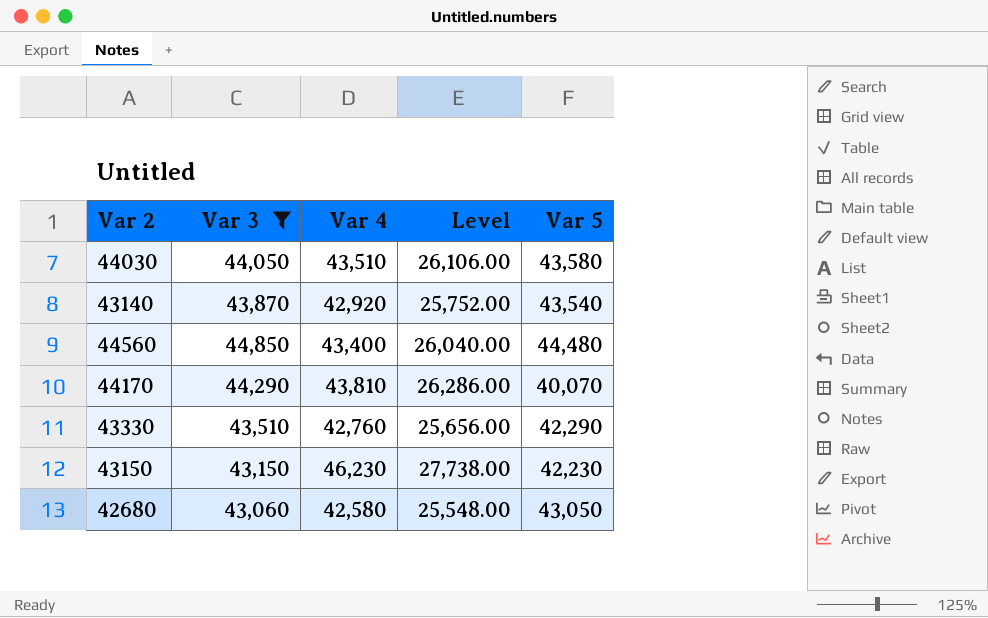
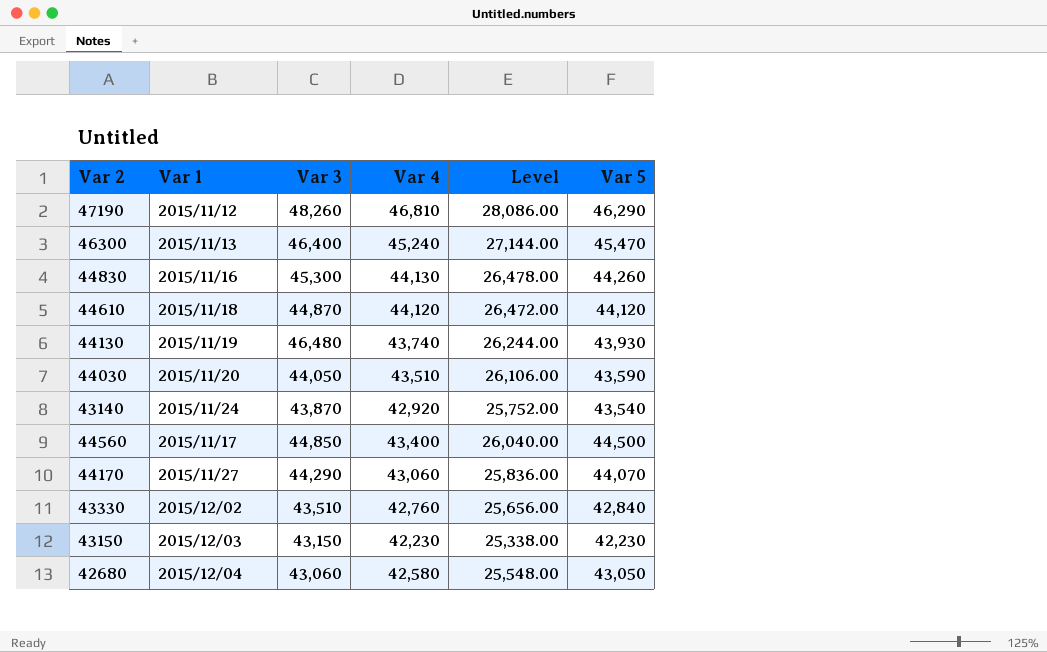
filter: Var 3 <= 44,850 -> none
column Var 1 | position: none -> 2
44030 | Var 5: 43,580 -> 43,590
44560 | Var 5: 44,480 -> 44,500
44170 | Var 4: 43,810 -> 43,060
44170 | Level: 26,286.00 -> 25,836.00
44170 | Var 5: 40,070 -> 44,070
43330 | Var 5: 42,290 -> 42,840
43150 | Var 4: 46,230 -> 42,230
43150 | Level: 27,738.00 -> 25,338.00

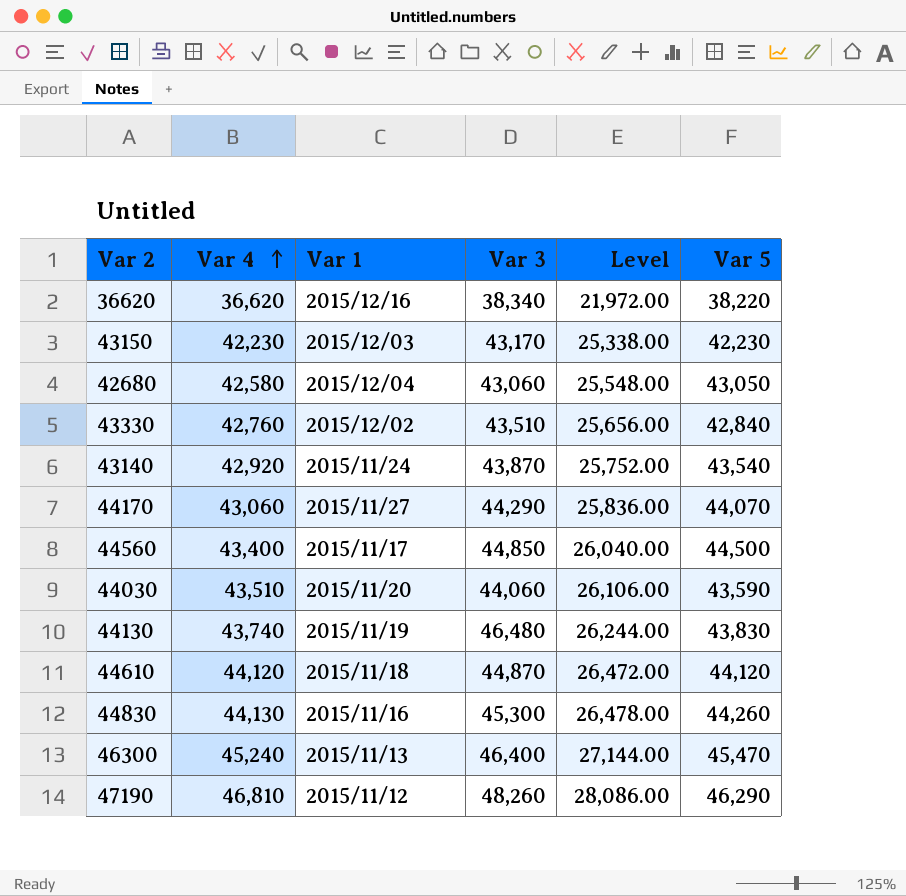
row order: none -> Var 4 ascending
column Var 4 | position: 4 -> 2
row 36620: none -> 36,620 | 2015/12/16 | 38,340 | 21,972.00 | 38,220
43150 | Var 3: 43,150 -> 43,170
44030 | Var 3: 44,050 -> 44,060
44130 | Var 5: 43,930 -> 43,830

